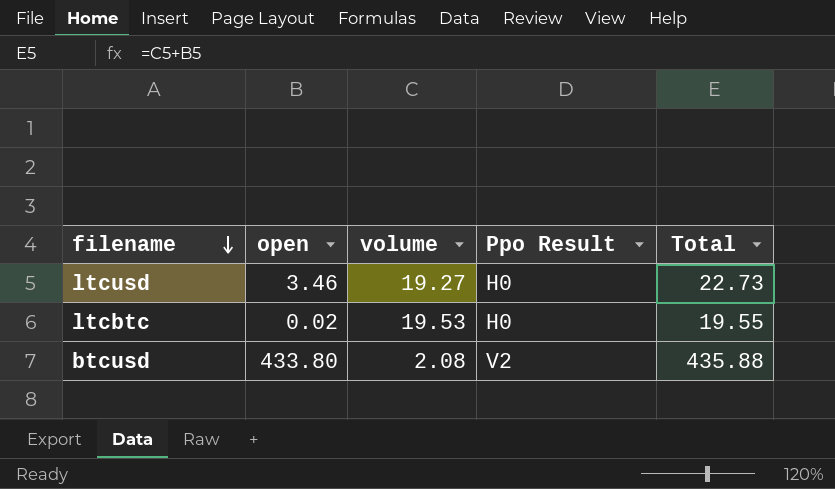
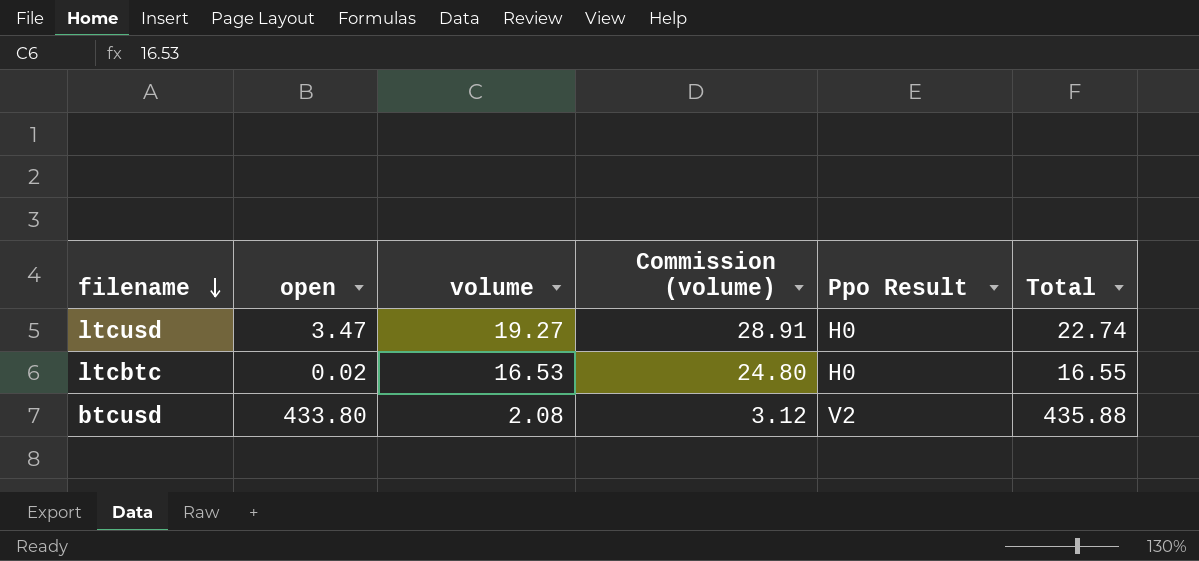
column Commission (volume) | formula: none -> [volume] * 1.5
ltcusd | open: 3.46 -> 3.47
ltcusd | Total: 22.73 -> 22.74
ltcbtc | volume: 19.53 -> 16.53
ltcbtc | Total: 19.55 -> 16.55

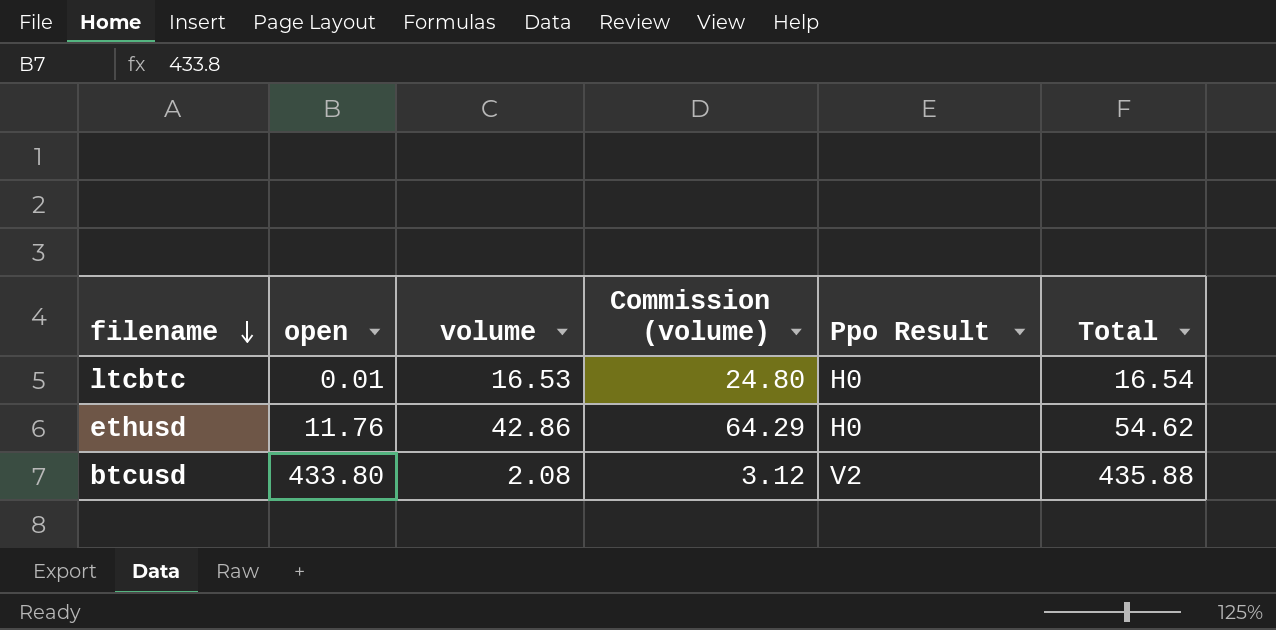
row ltcusd: 3.47 | 19.27 | 28.91 | H0 | 22.74 -> none
ltcbtc | open: 0.02 -> 0.01
ltcbtc | Total: 16.55 -> 16.54
row ethusd: none -> 11.76 | 42.86 | 64.29 | H0 | 54.62

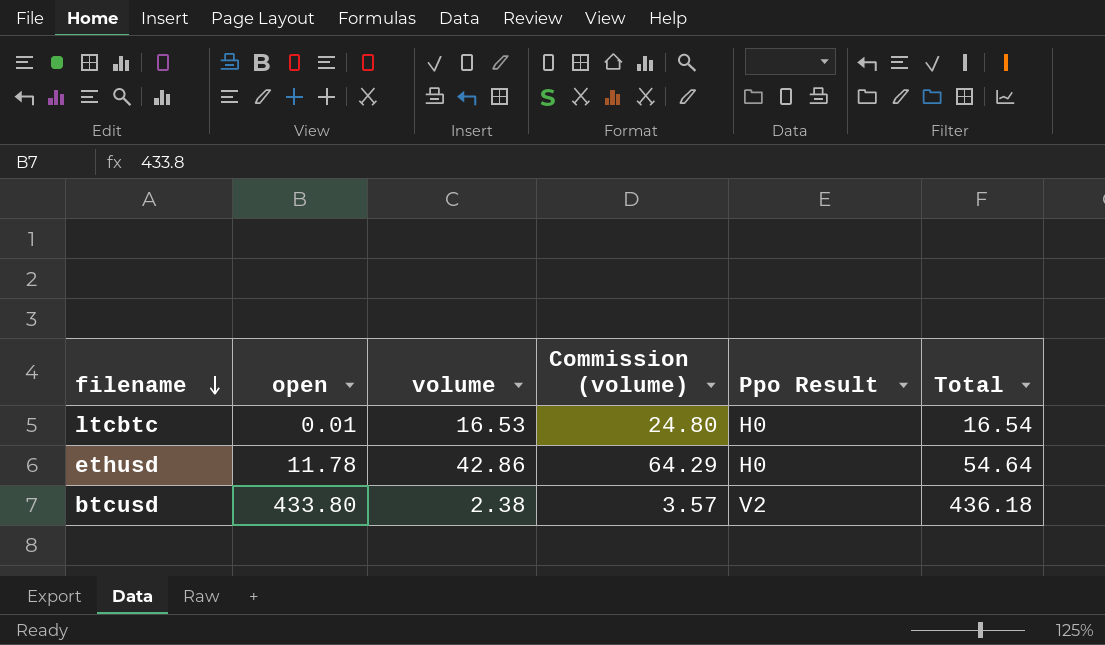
ethusd | open: 11.76 -> 11.78
ethusd | Total: 54.62 -> 54.64
btcusd | volume: 2.08 -> 2.38
btcusd | Commission (volume): 3.12 -> 3.57
btcusd | Total: 435.88 -> 436.18

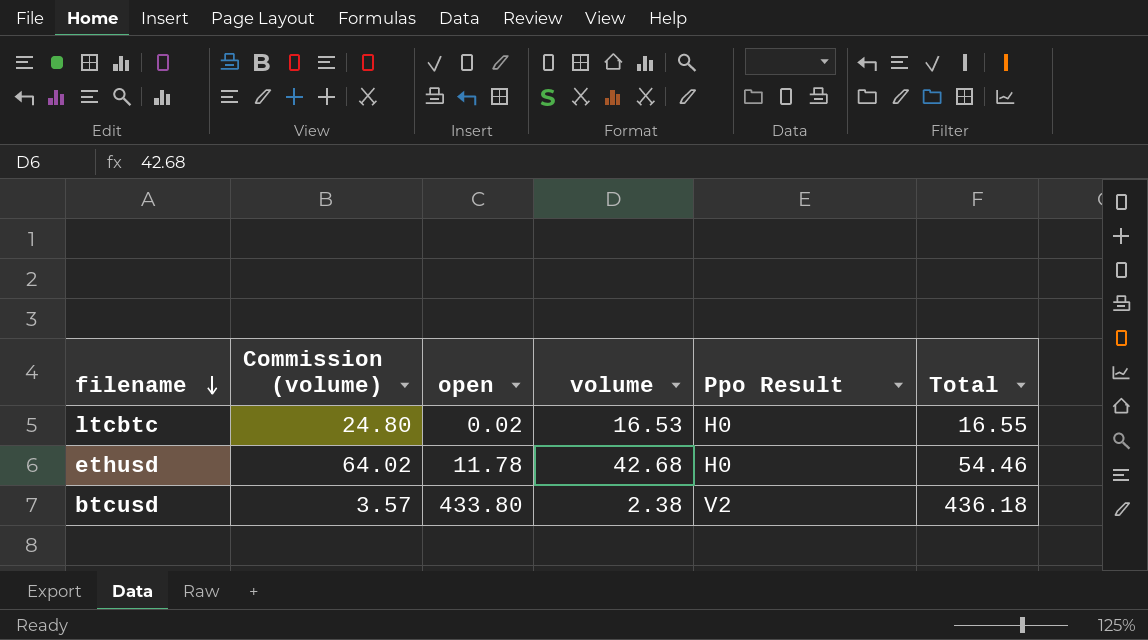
column Commission (volume) | position: 4 -> 2
ltcbtc | open: 0.01 -> 0.02
ltcbtc | Total: 16.54 -> 16.55
ethusd | Commission (volume): 64.29 -> 64.02
ethusd | volume: 42.86 -> 42.68
ethusd | Total: 54.64 -> 54.46

